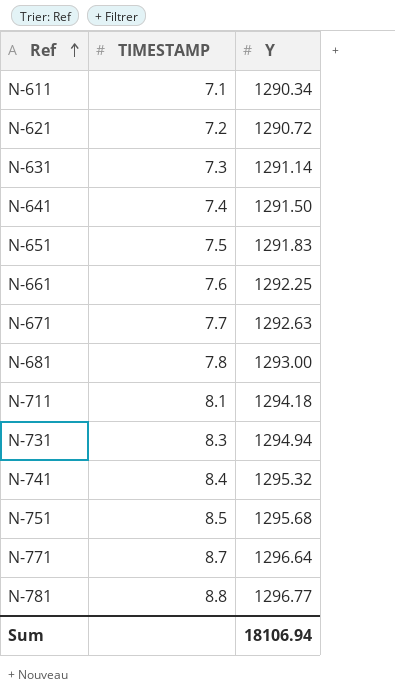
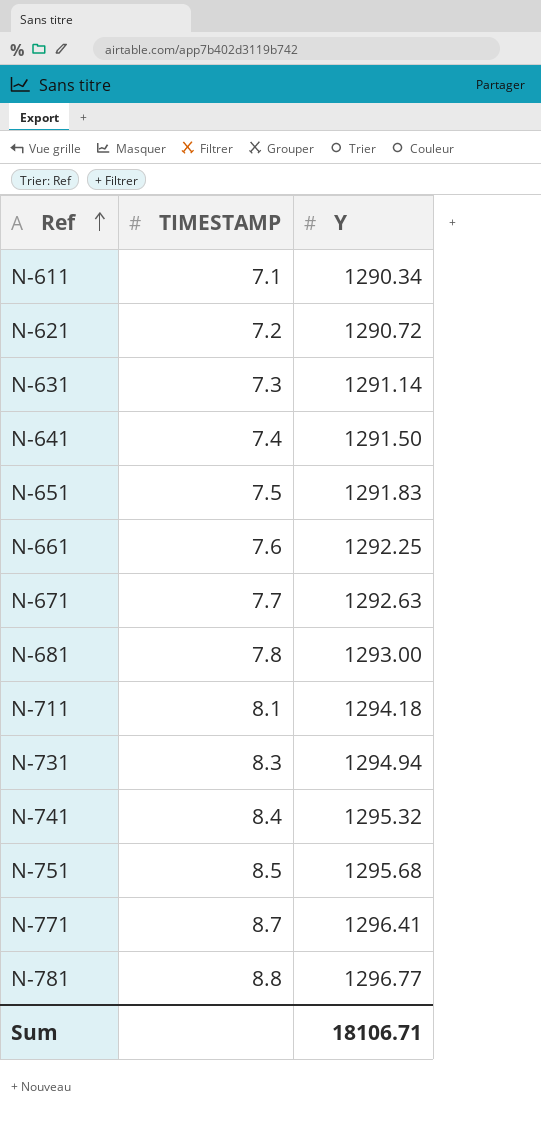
N-771 | Y: 1296.64 -> 1296.41
Sum | Y: 18106.94 -> 18106.71

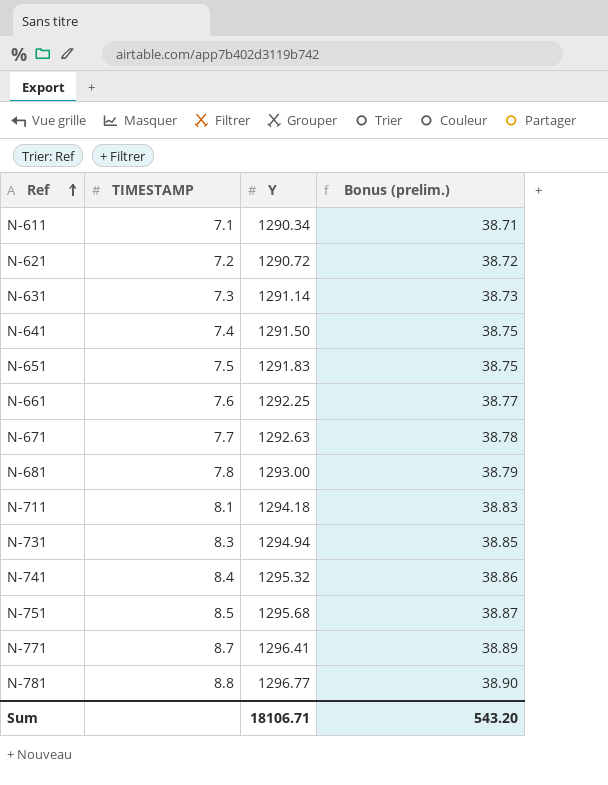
column Bonus (prelim.) | formula: none -> [Y] * 0.03

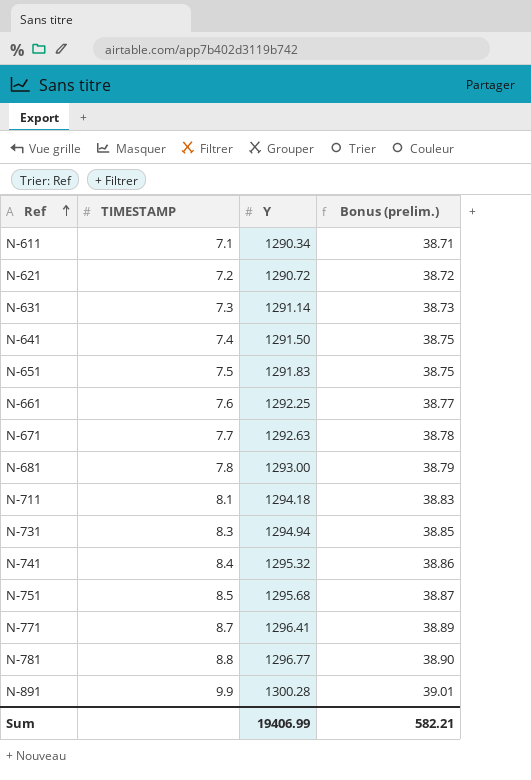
row N-891: none -> 9.9 | 1300.28 | 39.01
Sum | Y: 18106.71 -> 19406.99
Sum | Bonus (prelim.): 543.20 -> 582.21

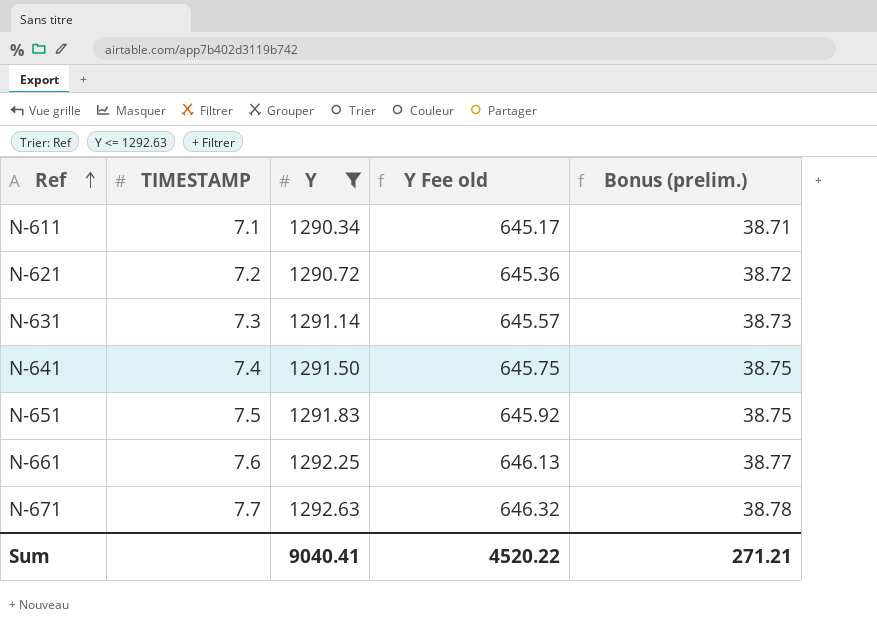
filter: none -> Y <= 1292.63
column Y Fee old | formula: none -> [Y] * 0.5
Sum | Y: 19406.99 -> 9040.41
Sum | Bonus (prelim.): 582.21 -> 271.21

